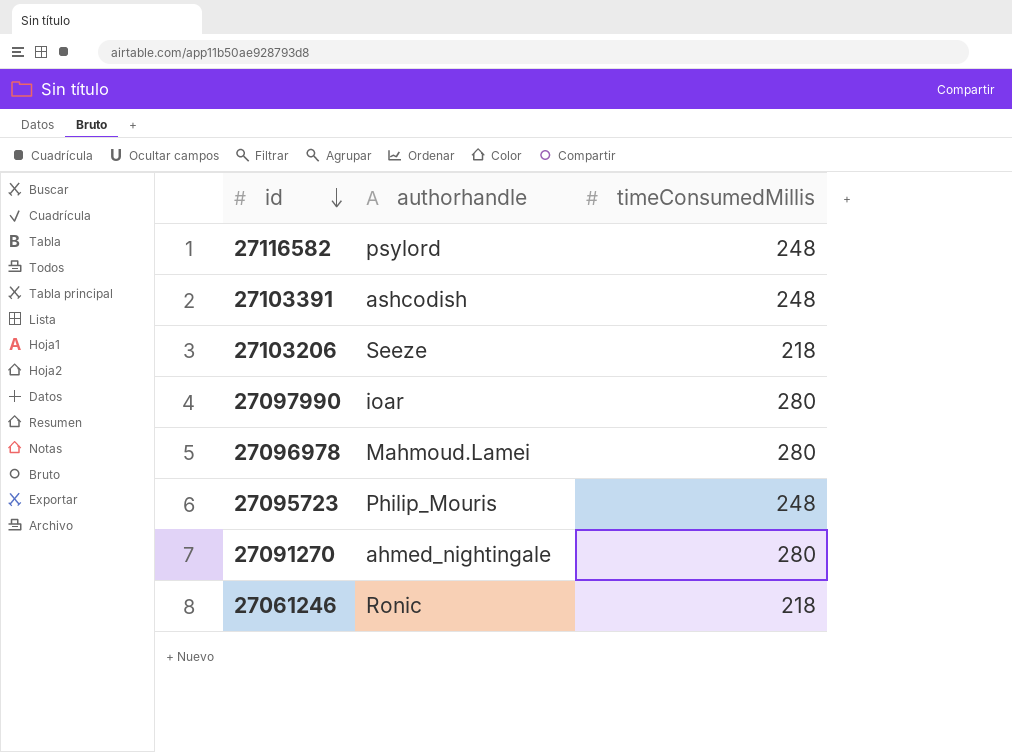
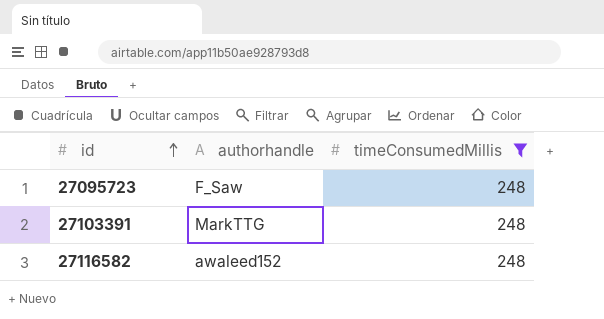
filter: none -> timeConsumedMillis = 248
row order: id descending -> id ascending
27095723 | authorhandle: Philip_Mouris -> F_Saw
27103391 | authorhandle: ashcodish -> MarkTTG
27116582 | authorhandle: psylord -> awaleed152

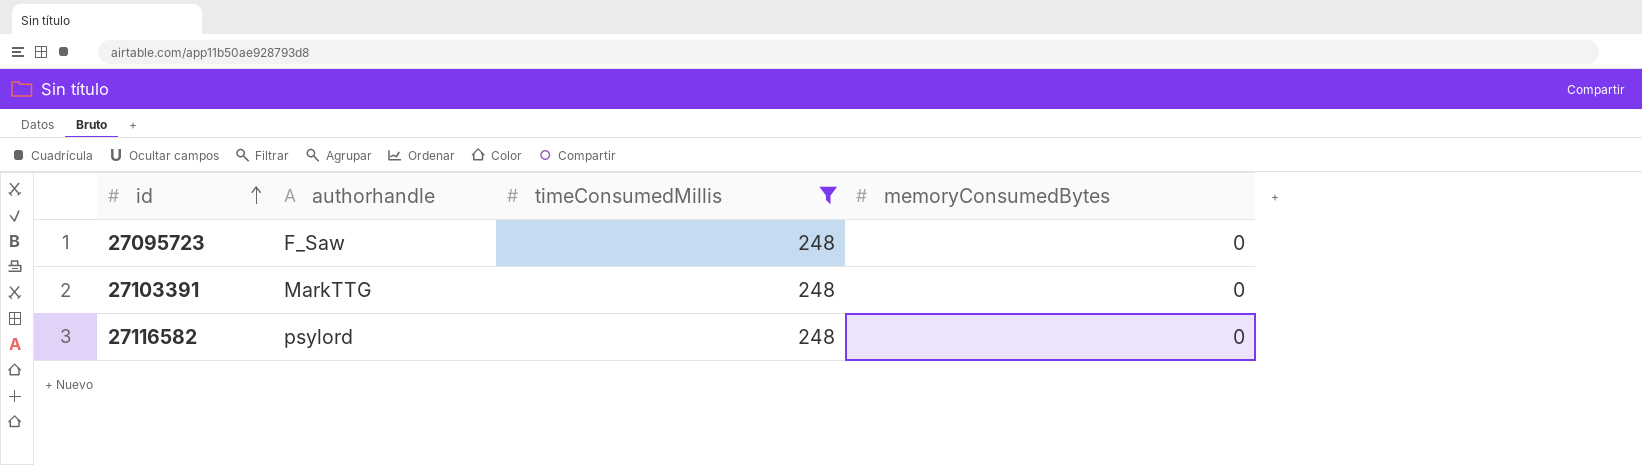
column memoryConsumedBytes | position: none -> 4
27116582 | authorhandle: awaleed152 -> psylord

